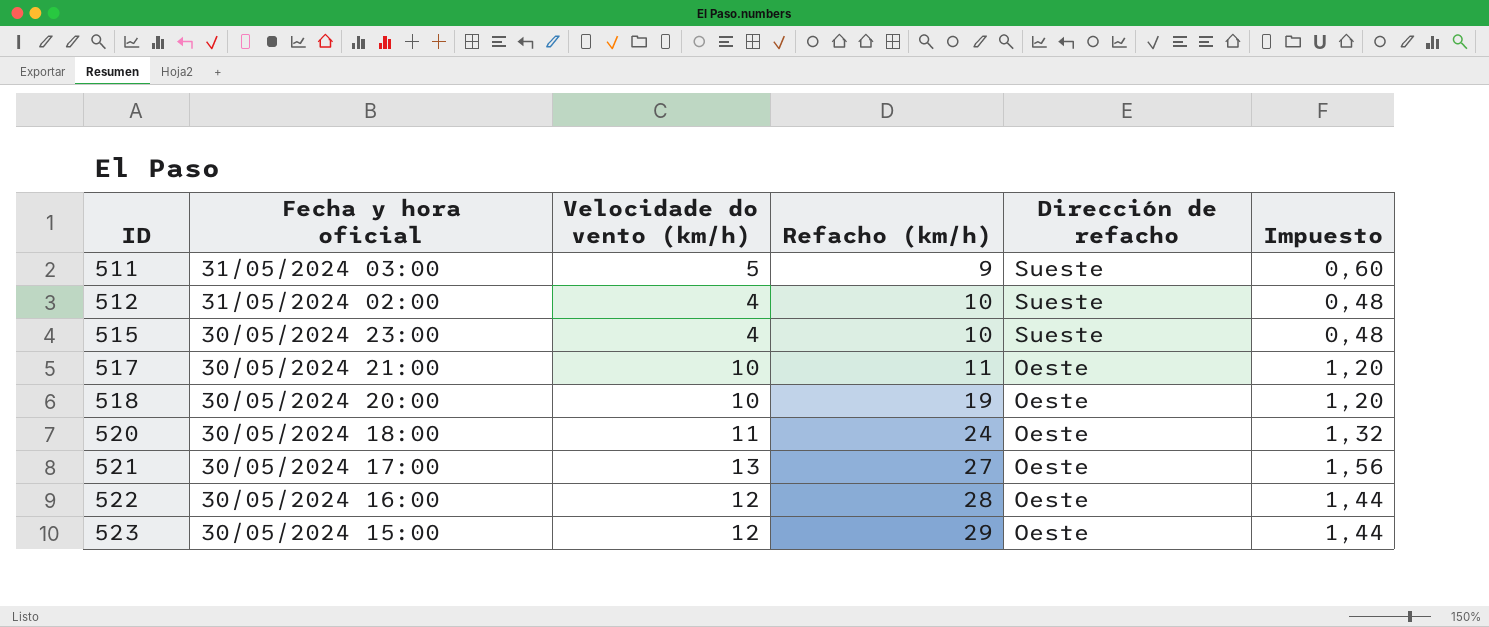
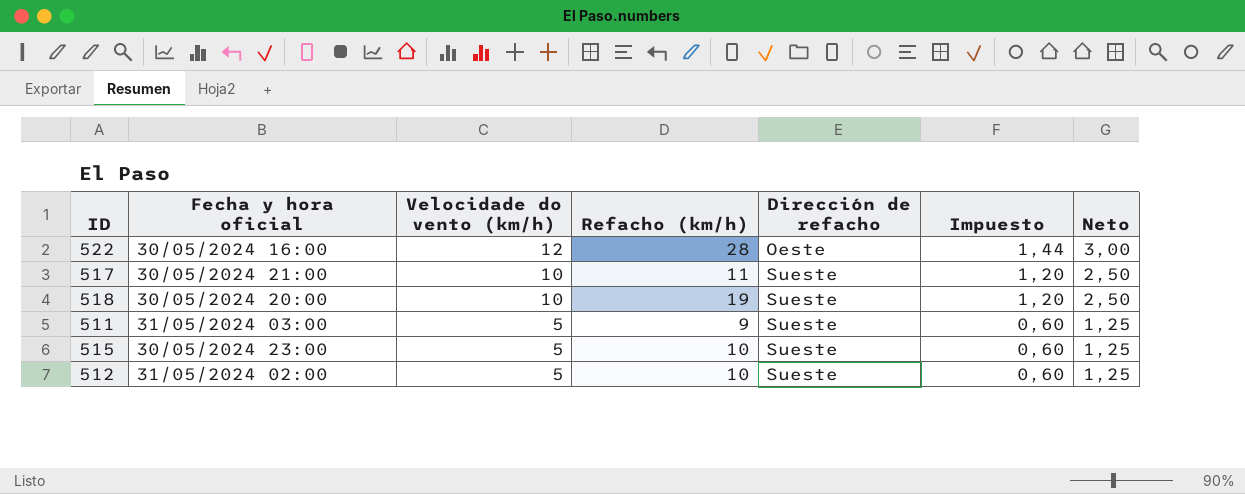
row order: ID ascending -> Velocidade do vento (km/h) descending
column Neto | formula: none -> [Velocidade do vento (km/h)] * 0,25
row 520: 30/05/2024 18:00 | 11 | 24 | Oeste | 1,32 -> none
row 521: 30/05/2024 17:00 | 13 | 27 | Oeste | 1,56 -> none
row 523: 30/05/2024 15:00 | 12 | 29 | Oeste | 1,44 -> none
517 | Dirección de refacho: Oeste -> Sueste
518 | Dirección de refacho: Oeste -> Sueste
515 | Velocidade do vento (km/h): 4 -> 5
515 | Impuesto: 0,48 -> 0,60
512 | Velocidade do vento (km/h): 4 -> 5
512 | Impuesto: 0,48 -> 0,60

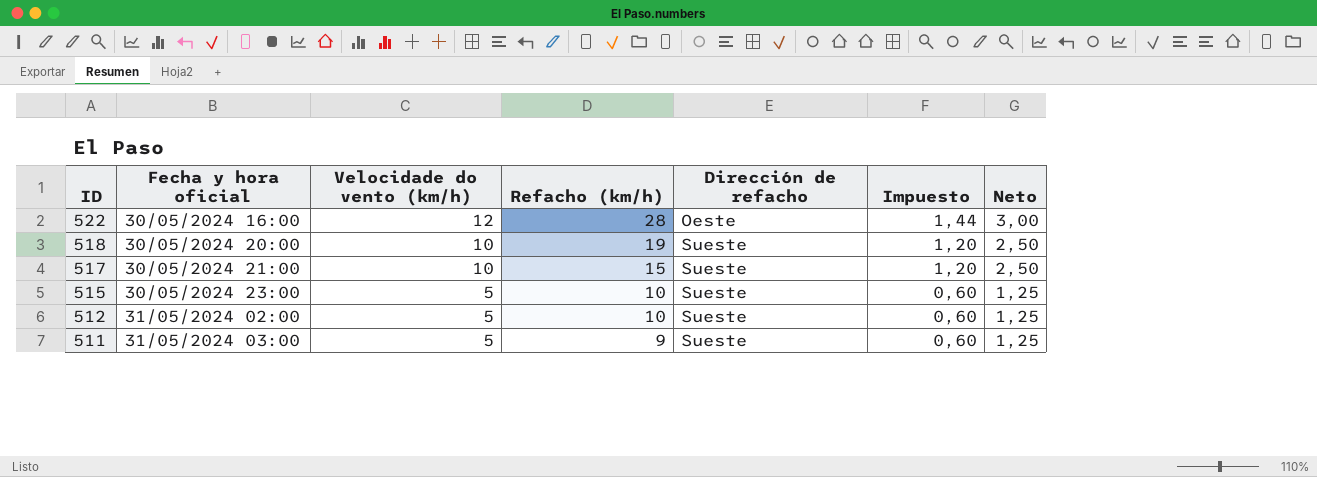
row order: Velocidade do vento (km/h) descending -> ID descending
517 | Refacho (km/h): 11 -> 15

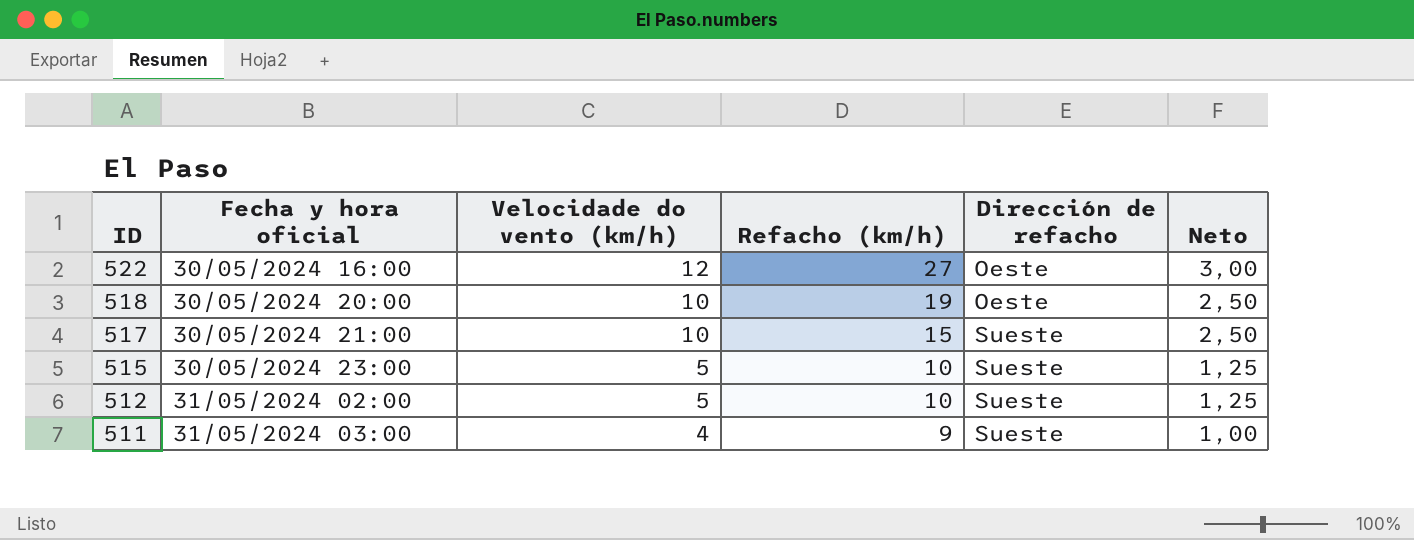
column Impuesto | formula: [Velocidade do vento (km/h)] * 0,12 -> none
522 | Refacho (km/h): 28 -> 27
518 | Dirección de refacho: Sueste -> Oeste
511 | Velocidade do vento (km/h): 5 -> 4
511 | Neto: 1,25 -> 1,00

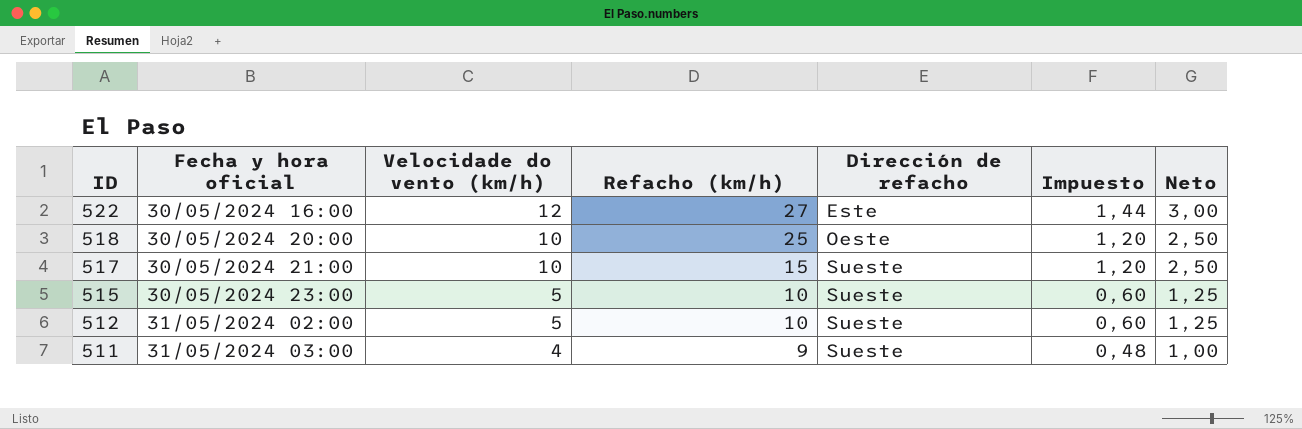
column Impuesto | formula: none -> [Velocidade do vento (km/h)] * 0,12
522 | Dirección de refacho: Oeste -> Este
518 | Refacho (km/h): 19 -> 25

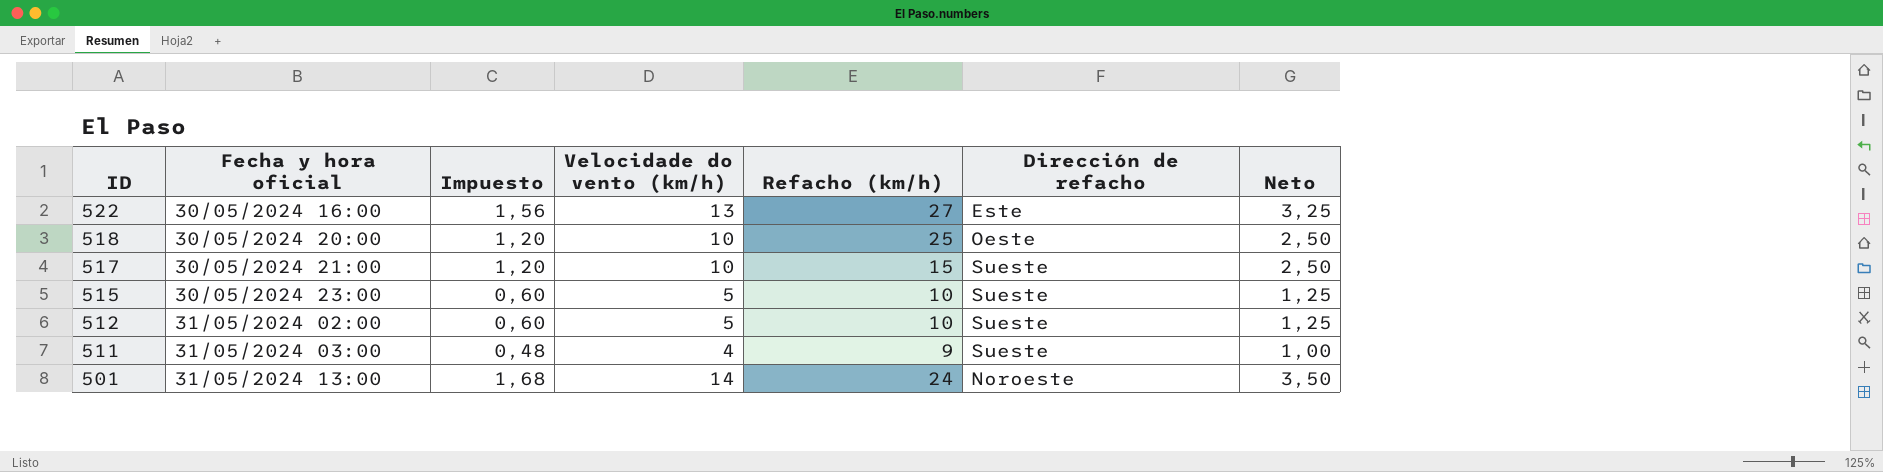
column Impuesto | position: 6 -> 3
522 | Impuesto: 1,44 -> 1,56
522 | Velocidade do vento (km/h): 12 -> 13
522 | Neto: 3,00 -> 3,25
row 501: none -> 31/05/2024 13:00 | 1,68 | 14 | 24 | Noroeste | 3,50

